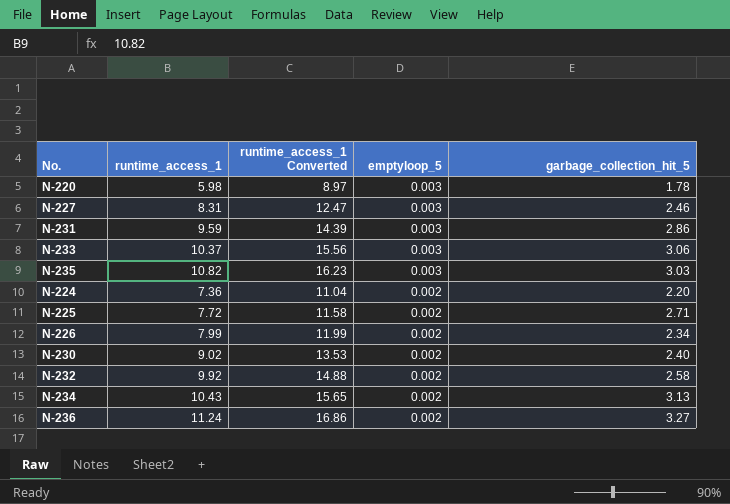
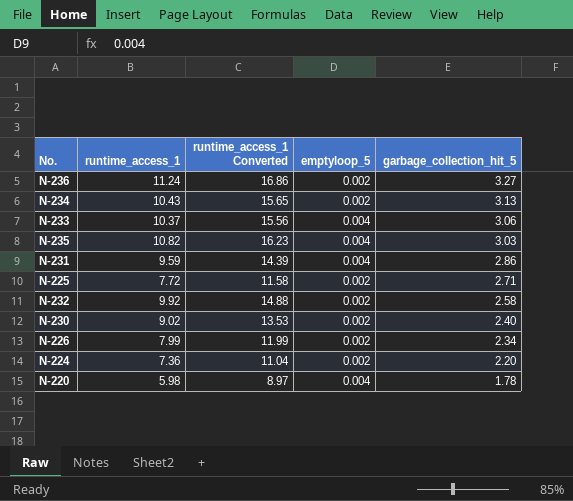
row order: emptyloop_5 descending -> garbage_collection_hit_5 descending
row N-227: 8.31 | 12.47 | 0.003 | 2.46 -> none
N-233 | emptyloop_5: 0.003 -> 0.004
N-235 | emptyloop_5: 0.003 -> 0.004
N-231 | emptyloop_5: 0.003 -> 0.004
N-220 | emptyloop_5: 0.003 -> 0.004

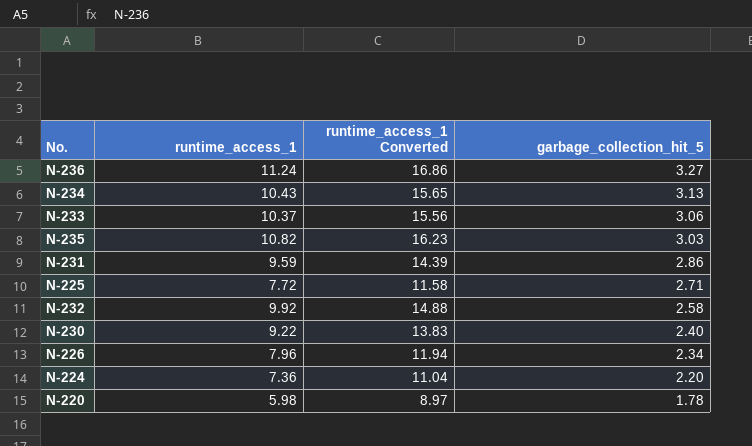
column emptyloop_5 | position: 4 -> none
N-230 | runtime_access_1: 9.02 -> 9.22
N-230 | runtime_access_1 Converted: 13.53 -> 13.83
N-226 | runtime_access_1: 7.99 -> 7.96
N-226 | runtime_access_1 Converted: 11.99 -> 11.94

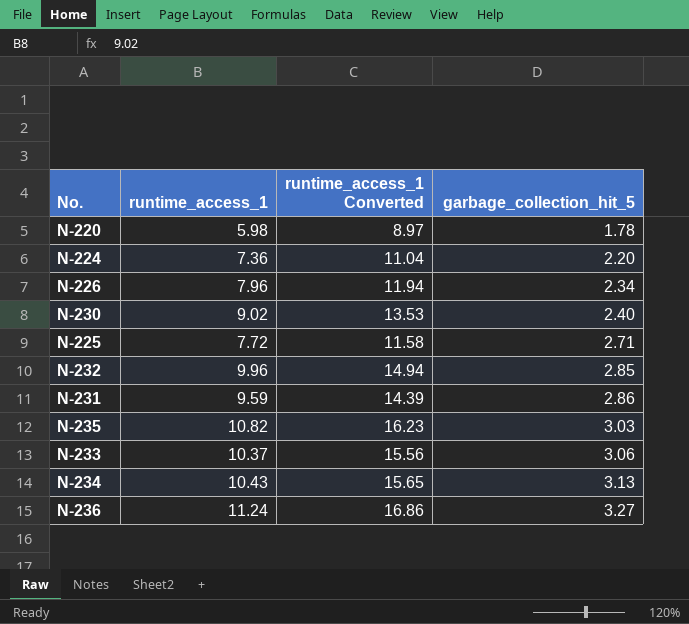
row order: garbage_collection_hit_5 descending -> garbage_collection_hit_5 ascending
N-230 | runtime_access_1: 9.22 -> 9.02
N-230 | runtime_access_1 Converted: 13.83 -> 13.53
N-232 | runtime_access_1: 9.92 -> 9.96
N-232 | runtime_access_1 Converted: 14.88 -> 14.94
N-232 | garbage_collection_hit_5: 2.58 -> 2.85

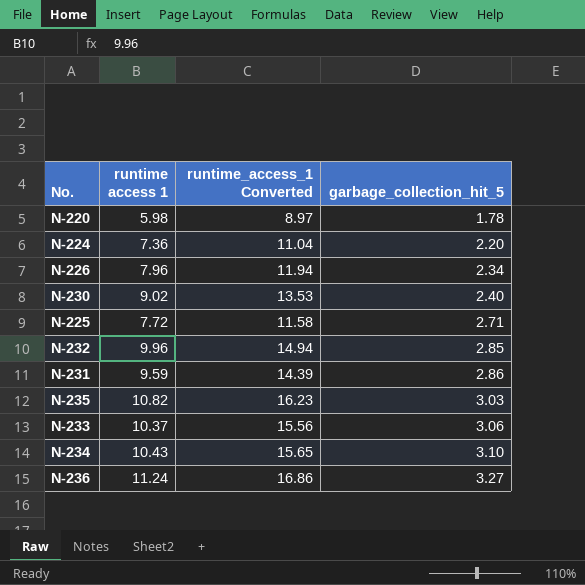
column name: runtime_access_1 -> runtime access 1
N-234 | garbage_collection_hit_5: 3.13 -> 3.10

